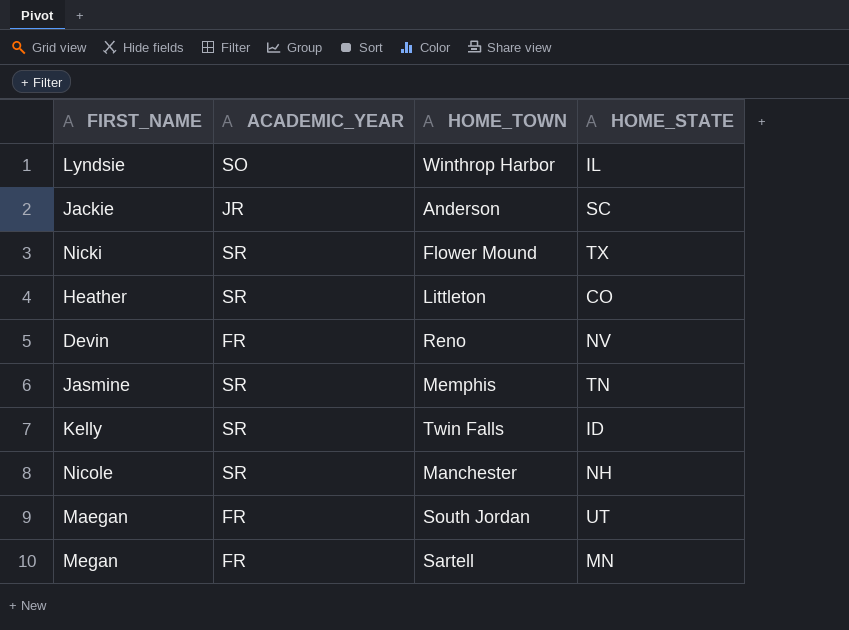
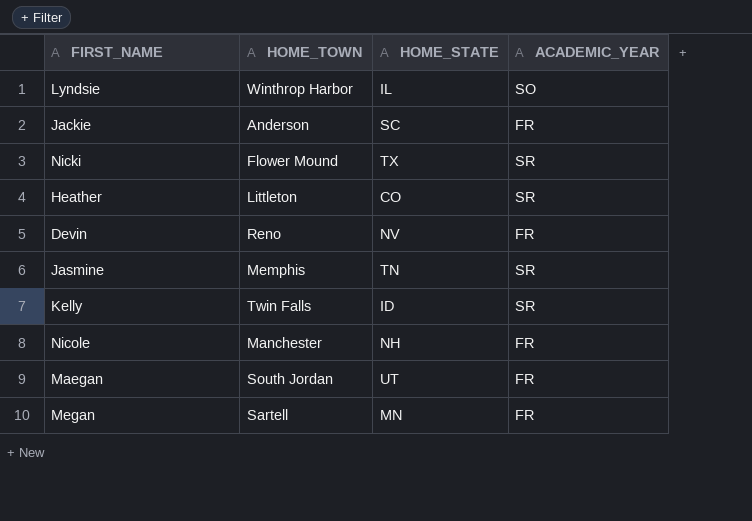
column ACADEMIC_YEAR | position: 2 -> 4
Jackie | ACADEMIC_YEAR: JR -> FR
Nicole | ACADEMIC_YEAR: SR -> FR

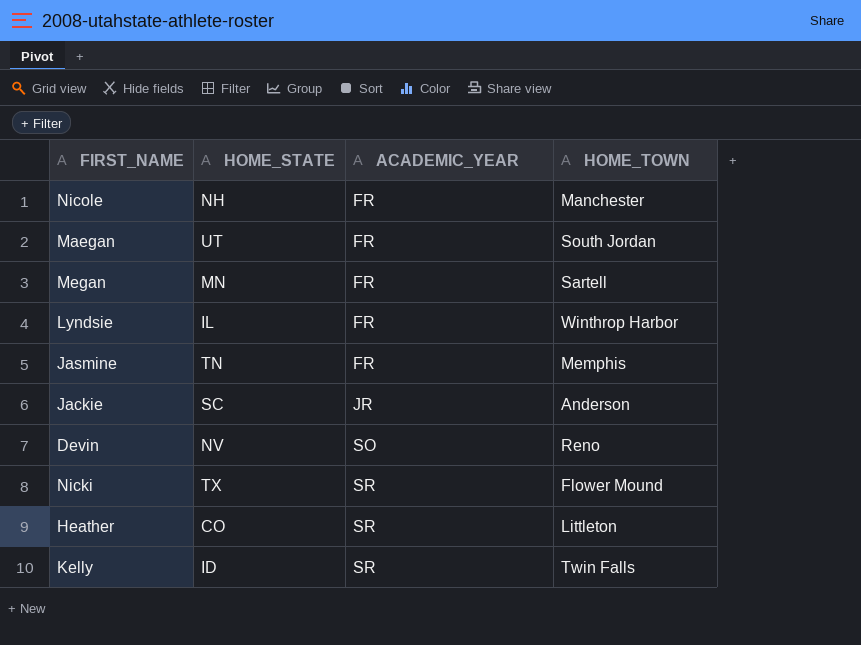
row order: none -> ACADEMIC_YEAR ascending
column HOME_TOWN | position: 2 -> 4
Lyndsie | ACADEMIC_YEAR: SO -> FR
Jasmine | ACADEMIC_YEAR: SR -> FR
Jackie | ACADEMIC_YEAR: FR -> JR
Devin | ACADEMIC_YEAR: FR -> SO

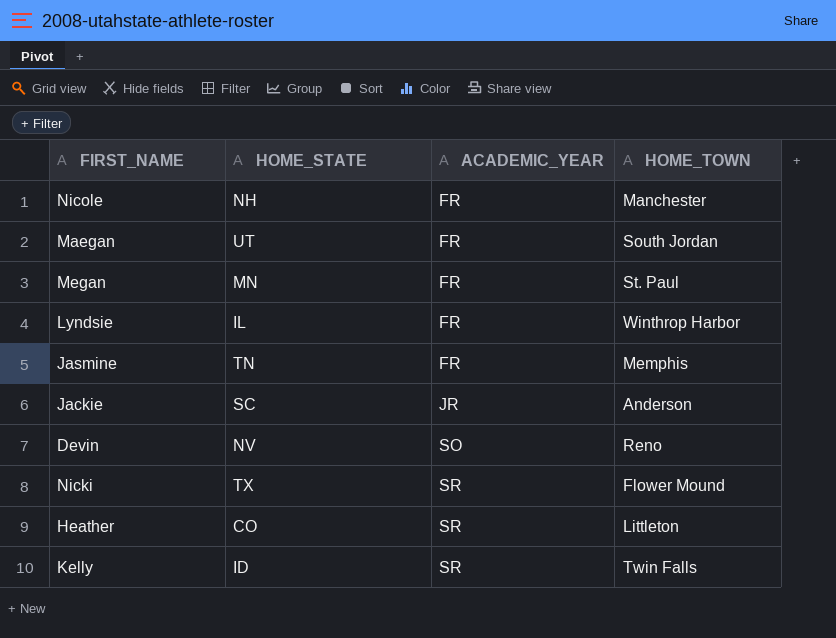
Megan | HOME_TOWN: Sartell -> St. Paul

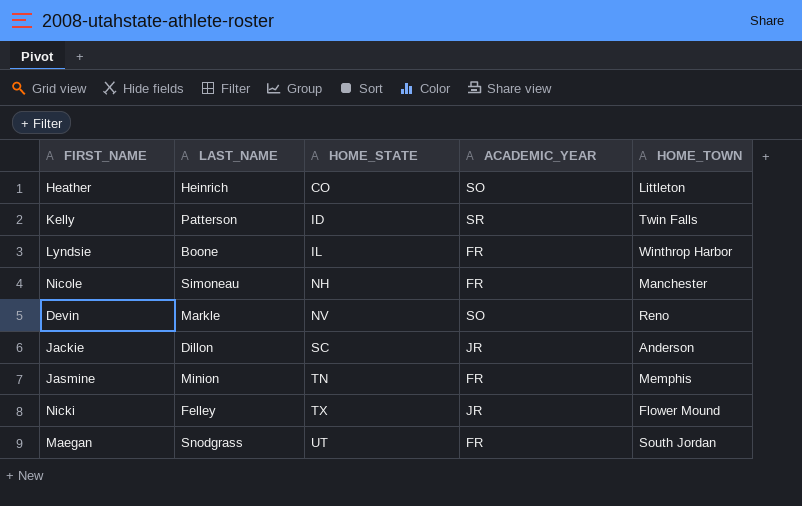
row order: ACADEMIC_YEAR ascending -> HOME_STATE ascending
column LAST_NAME | position: none -> 2
row Megan: MN | FR | St. Paul -> none
Heather | ACADEMIC_YEAR: SR -> SO
Nicki | ACADEMIC_YEAR: SR -> JR

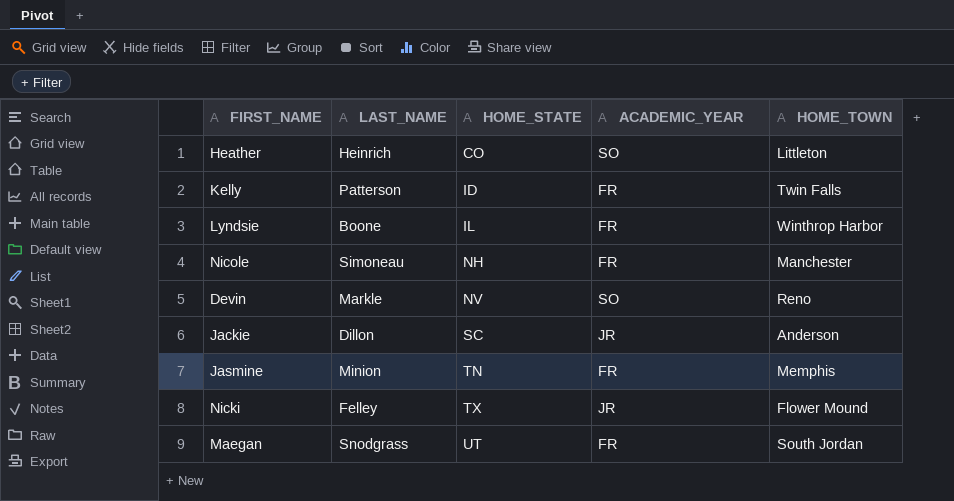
Kelly | ACADEMIC_YEAR: SR -> FR

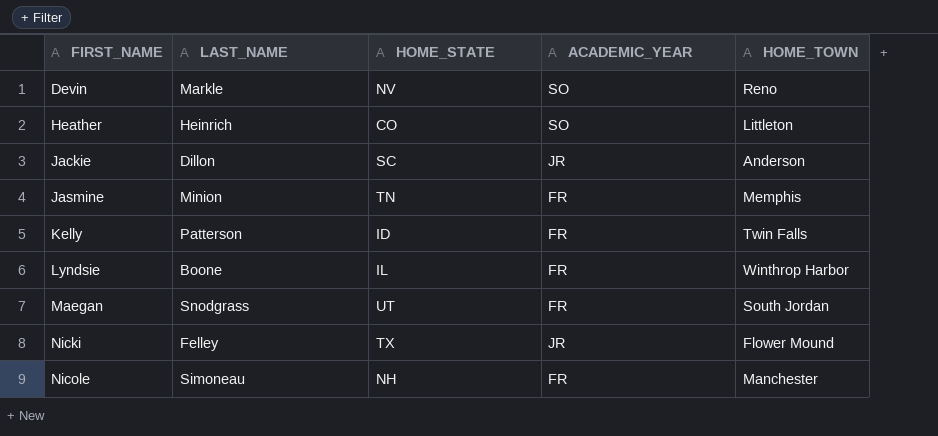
row order: HOME_STATE ascending -> FIRST_NAME ascending

